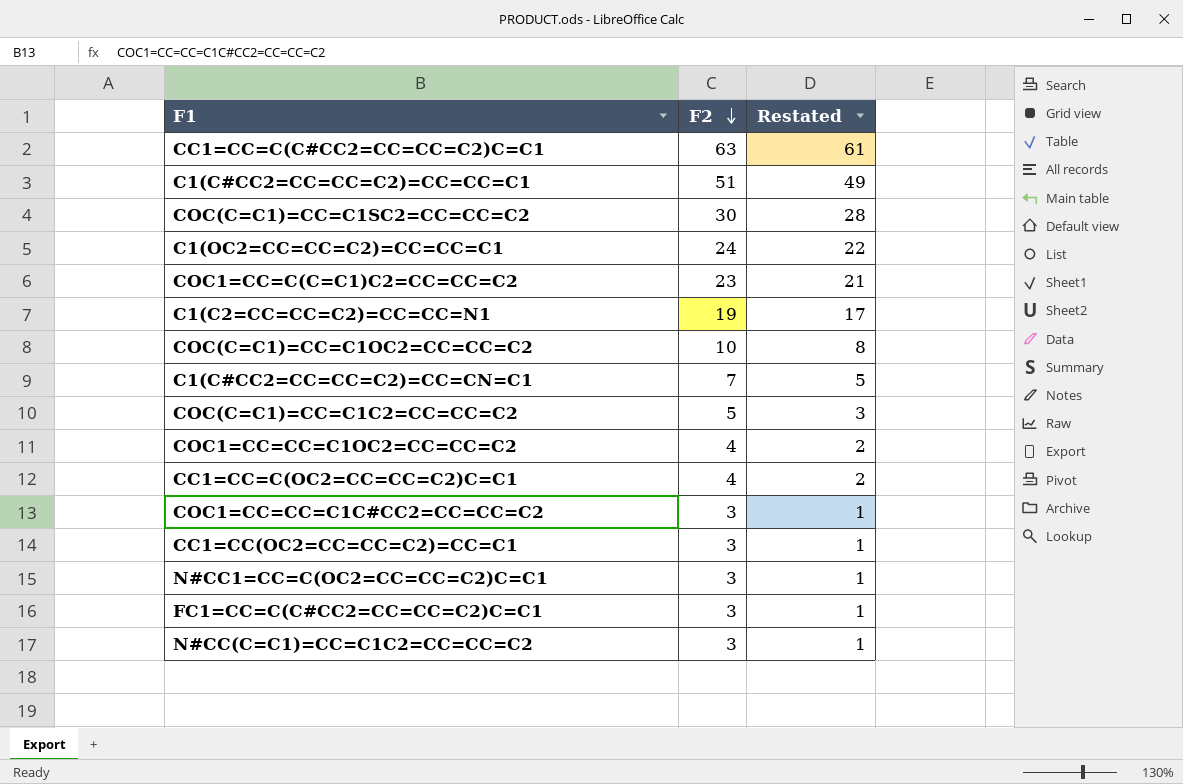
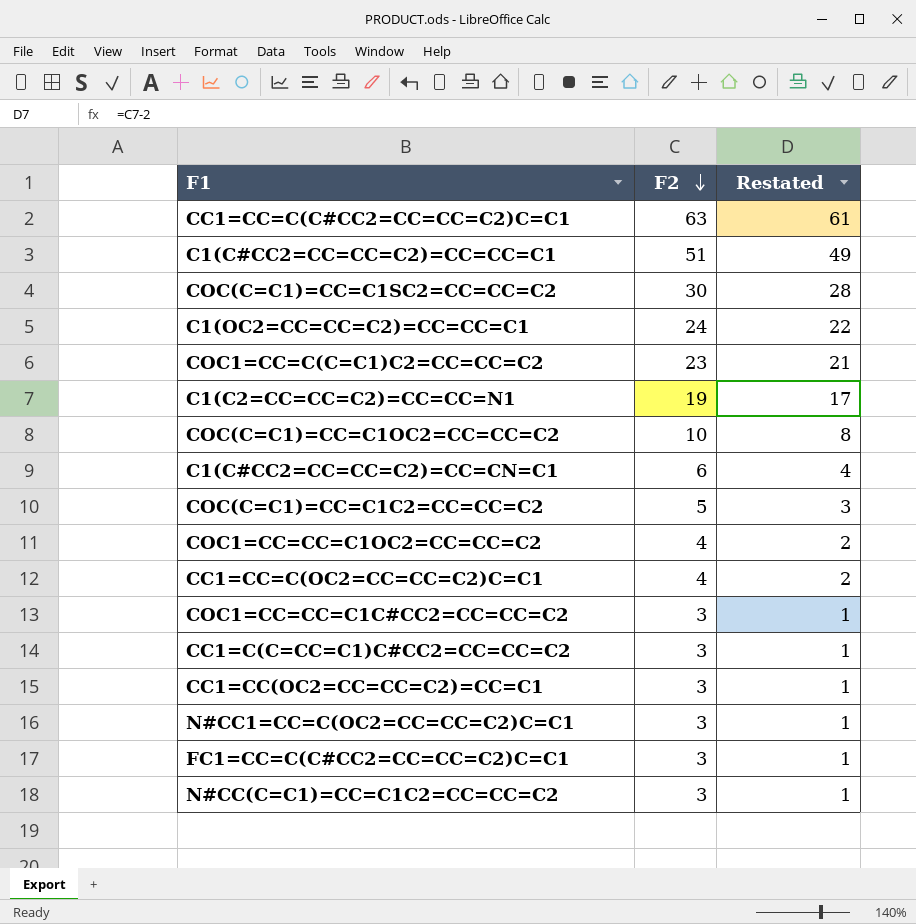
C1(C#CC2=CC=CC=C2)=CC=CN=C1 | F2: 7 -> 6
C1(C#CC2=CC=CC=C2)=CC=CN=C1 | Restated: 5 -> 4
row CC1=C(C=CC=C1)C#CC2=CC=CC=C2: none -> 3 | 1

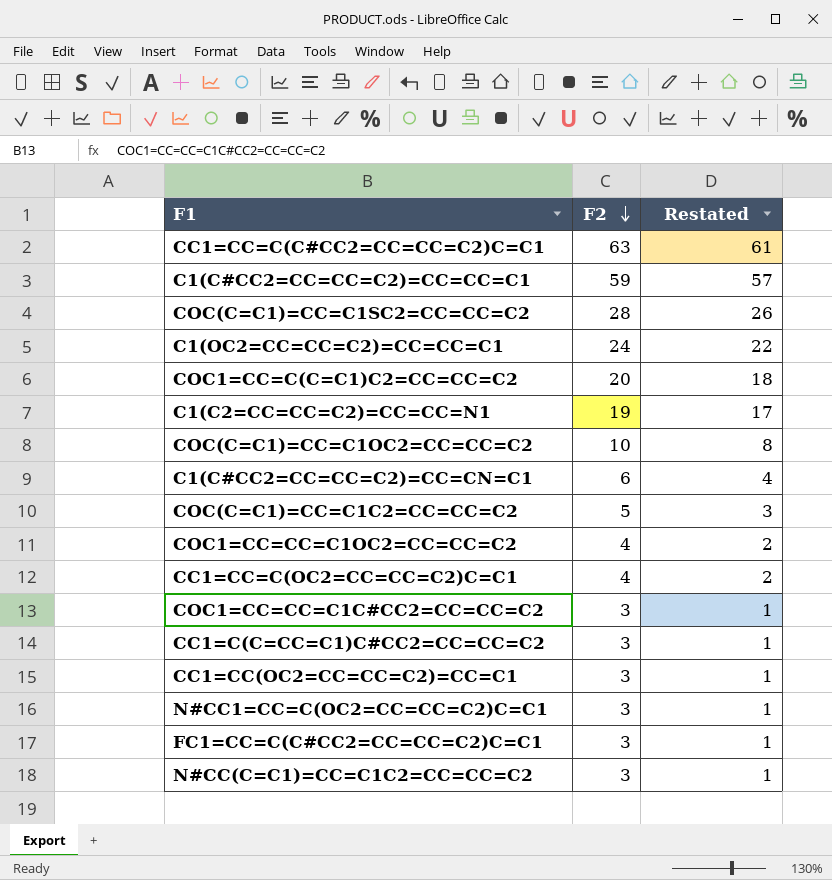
C1(C#CC2=CC=CC=C2)=CC=CC=C1 | F2: 51 -> 59
C1(C#CC2=CC=CC=C2)=CC=CC=C1 | Restated: 49 -> 57
COC(C=C1)=CC=C1SC2=CC=CC=C2 | F2: 30 -> 28
COC(C=C1)=CC=C1SC2=CC=CC=C2 | Restated: 28 -> 26
COC1=CC=C(C=C1)C2=CC=CC=C2 | F2: 23 -> 20
COC1=CC=C(C=C1)C2=CC=CC=C2 | Restated: 21 -> 18

